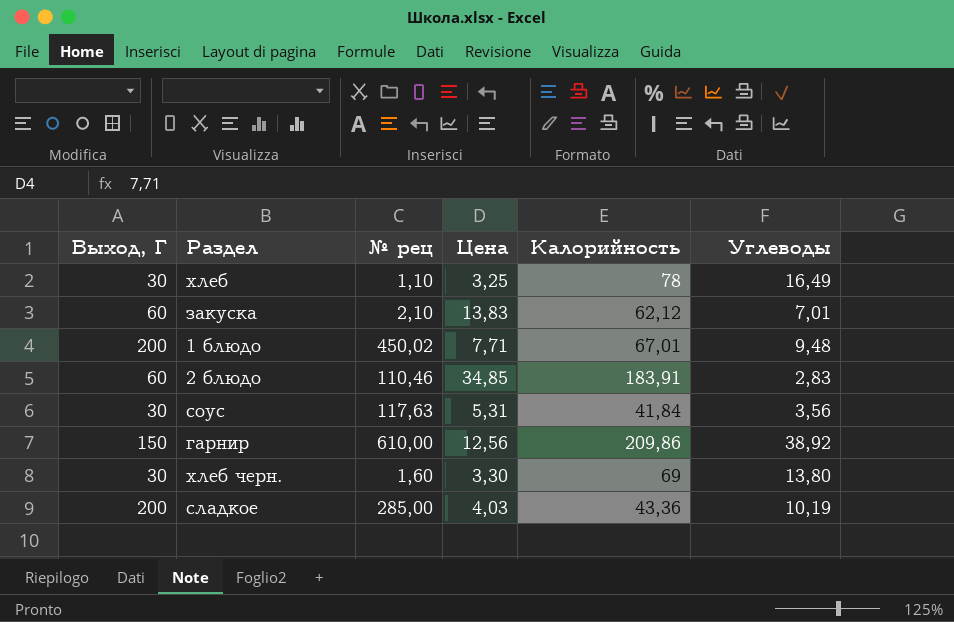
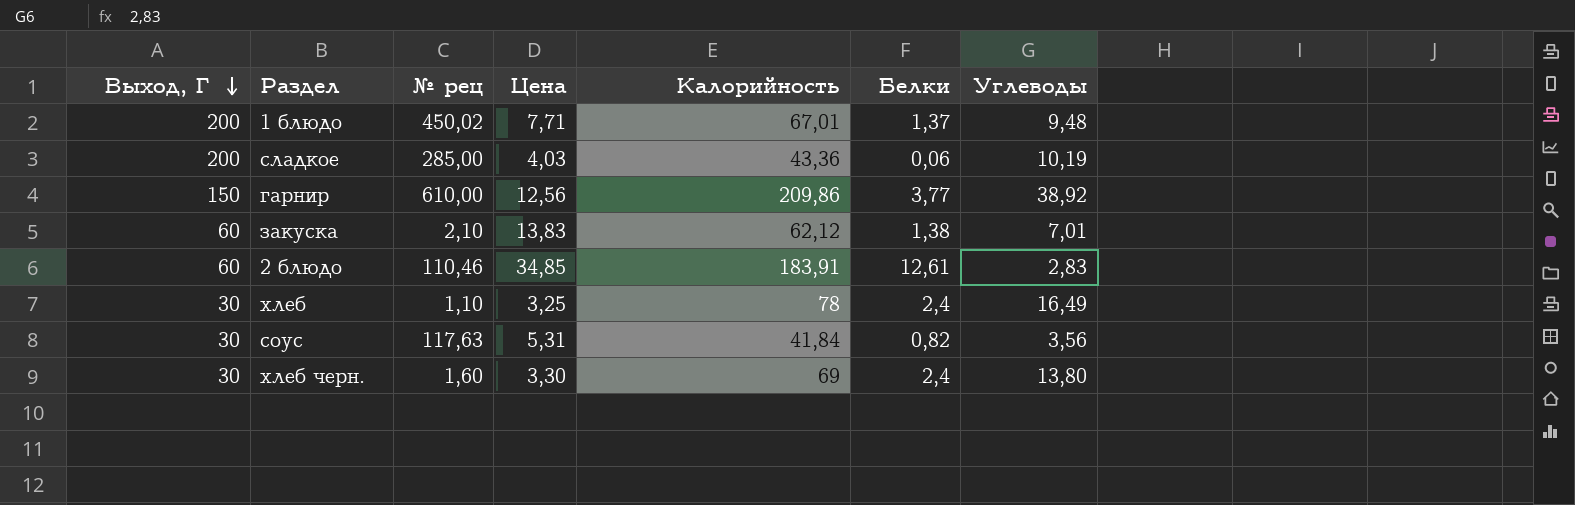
row order: none -> Выход, Г descending
column Белки | position: none -> 6

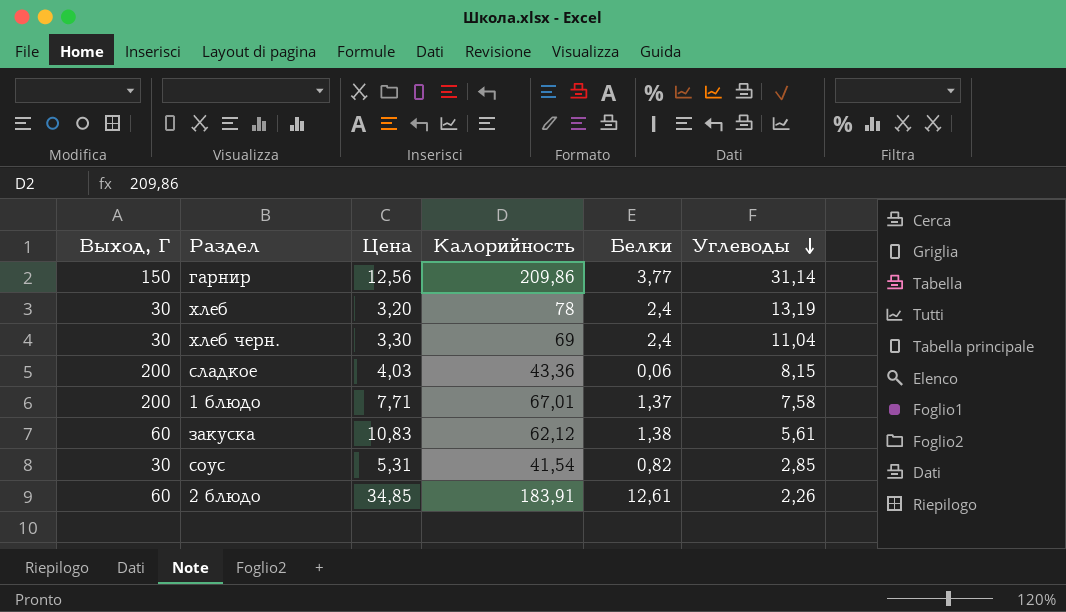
row order: Выход, Г descending -> Углеводы descending
column № рец | position: 3 -> none
гарнир | Углеводы: 38,92 -> 31,14
хлеб | Цена: 3,25 -> 3,20
хлеб | Углеводы: 16,49 -> 13,19
хлеб черн. | Углеводы: 13,80 -> 11,04
сладкое | Углеводы: 10,19 -> 8,15
1 блюдо | Углеводы: 9,48 -> 7,58
закуска | Цена: 13,83 -> 10,83
закуска | Углеводы: 7,01 -> 5,61
соус | Калорийность: 41,84 -> 41,54
соус | Углеводы: 3,56 -> 2,85
2 блюдо | Углеводы: 2,83 -> 2,26

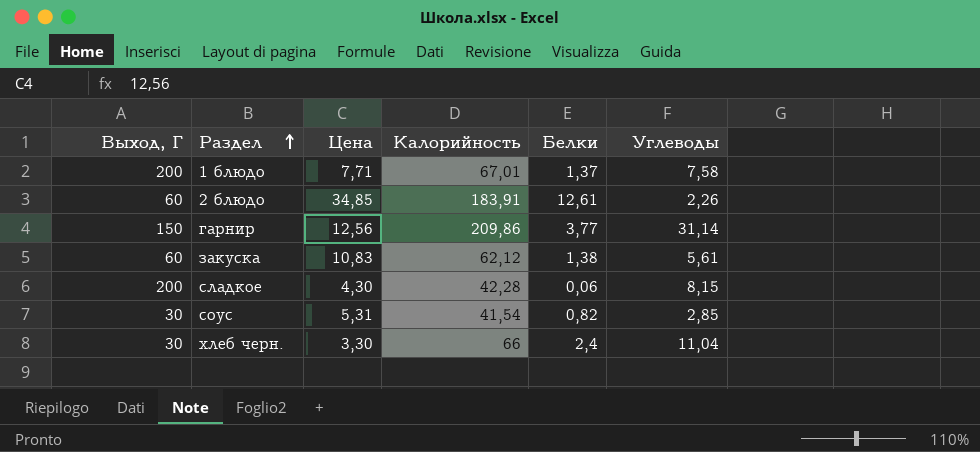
row order: Углеводы descending -> Раздел ascending
row хлеб: 30 | 3,20 | 78 | 2,4 | 13,19 -> none
сладкое | Цена: 4,03 -> 4,30
сладкое | Калорийность: 43,36 -> 42,28
хлеб черн. | Калорийность: 69 -> 66

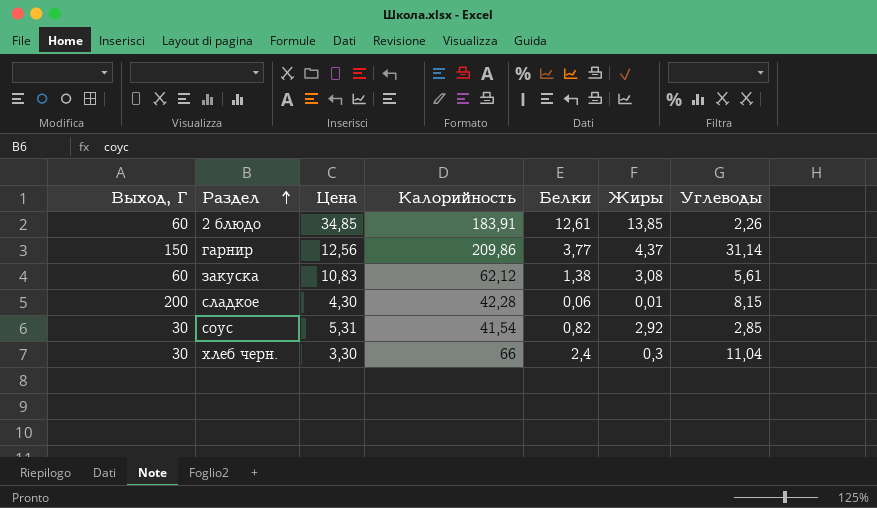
column Жиры | position: none -> 6
row 1 блюдо: 200 | 7,71 | 67,01 | 1,37 | 7,58 -> none

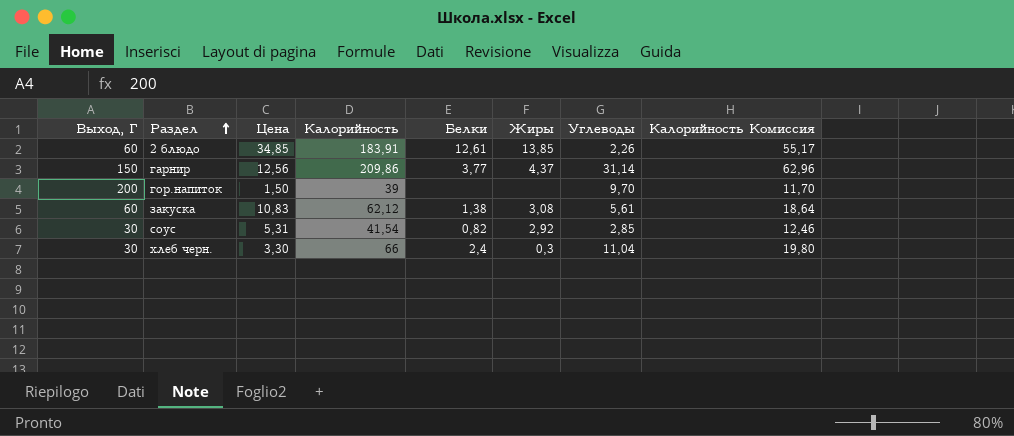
column Калорийность Комиссия | formula: none -> [Калорийность] * 0,3
row сладкое: 200 | 4,30 | 42,28 | 0,06 | 0,01 | 8,15 -> none
row гор.напиток: none -> 200 | 1,50 | 39 | none | none | 9,70 | 11,70

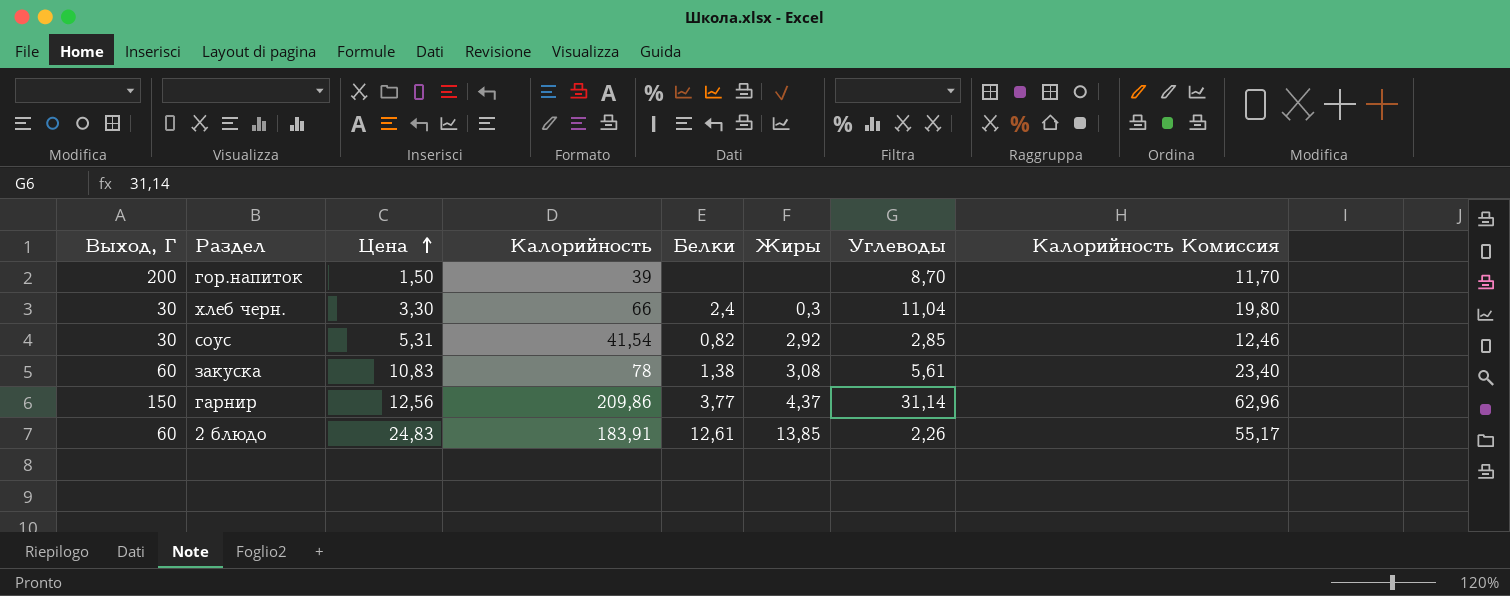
row order: Раздел ascending -> Цена ascending
гор.напиток | Углеводы: 9,70 -> 8,70
закуска | Калорийность: 62,12 -> 78
закуска | Калорийность Комиссия: 18,64 -> 23,40
2 блюдо | Цена: 34,85 -> 24,83

